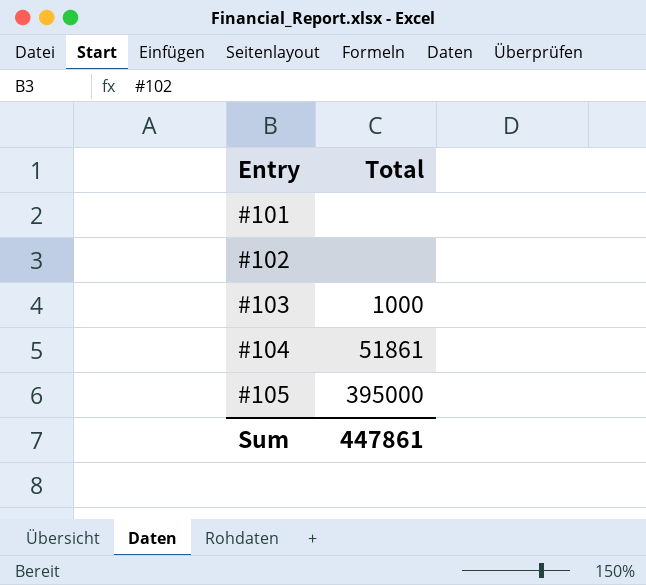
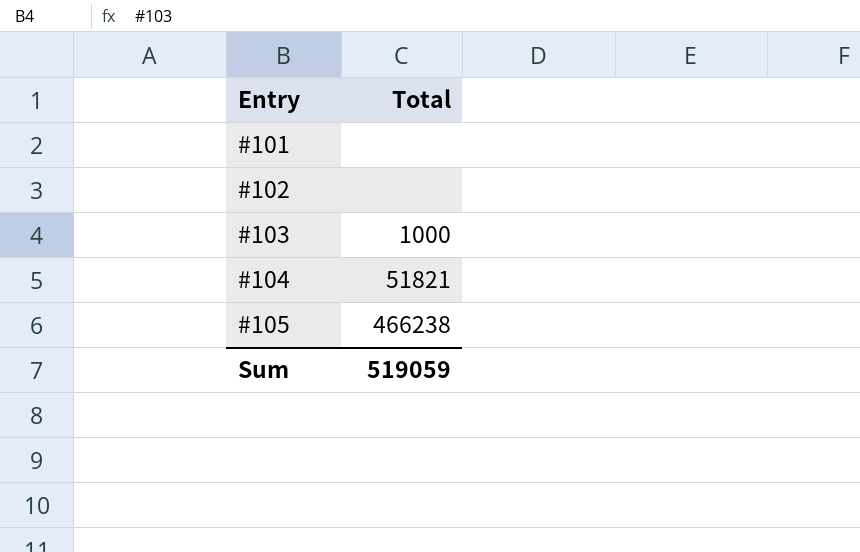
#104 | Total: 51861 -> 51821
#105 | Total: 395000 -> 466238
Sum | Total: 447861 -> 519059

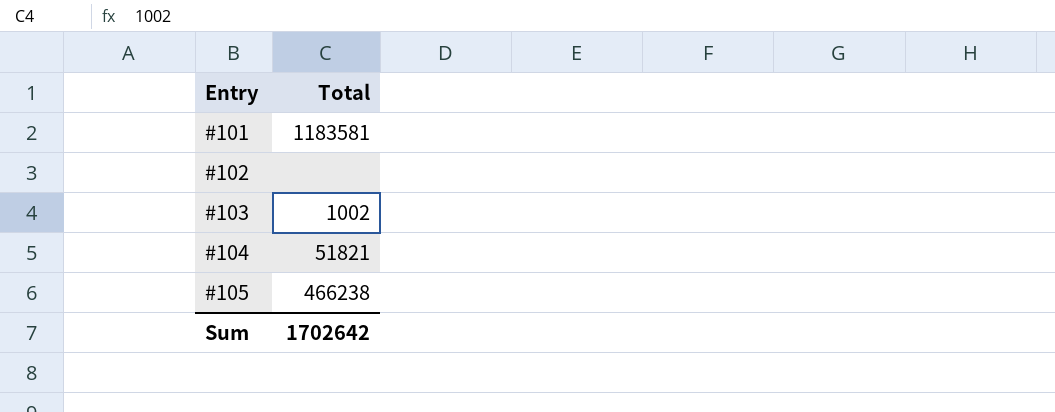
#101 | Total: none -> 1183581
#103 | Total: 1000 -> 1002
Sum | Total: 519059 -> 1702642

